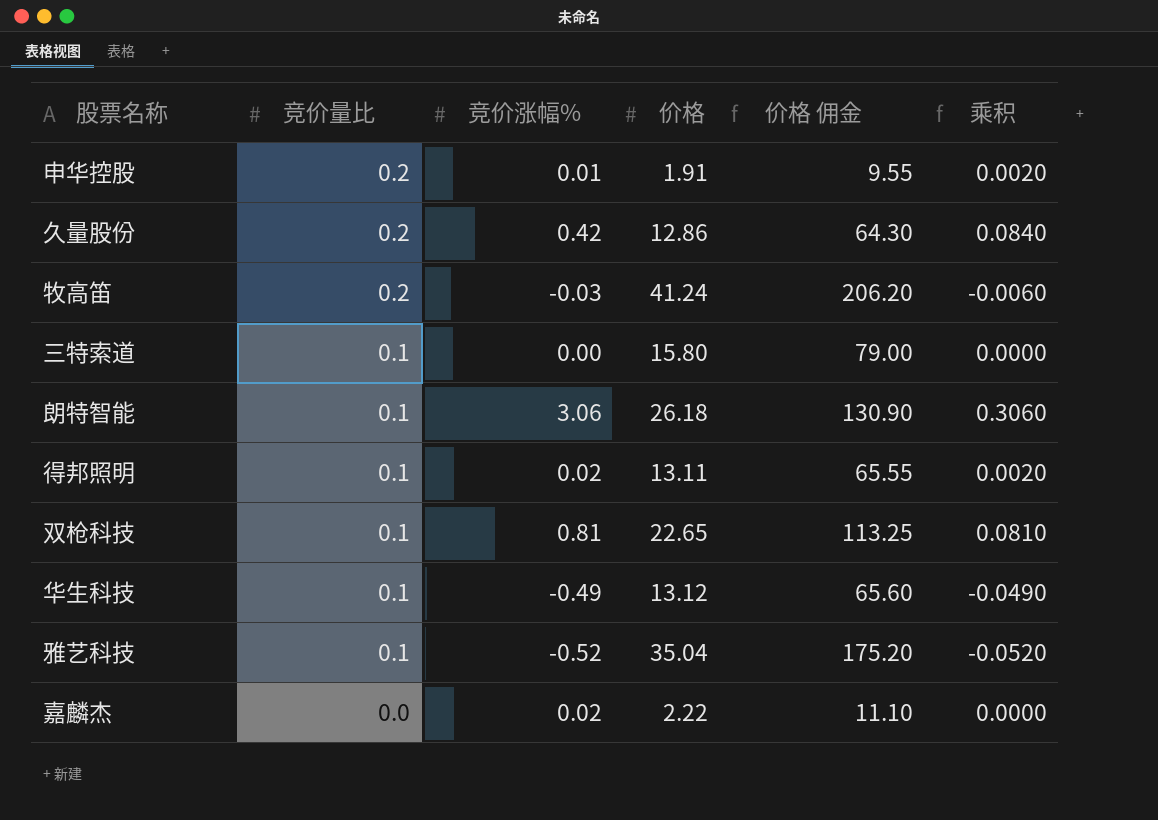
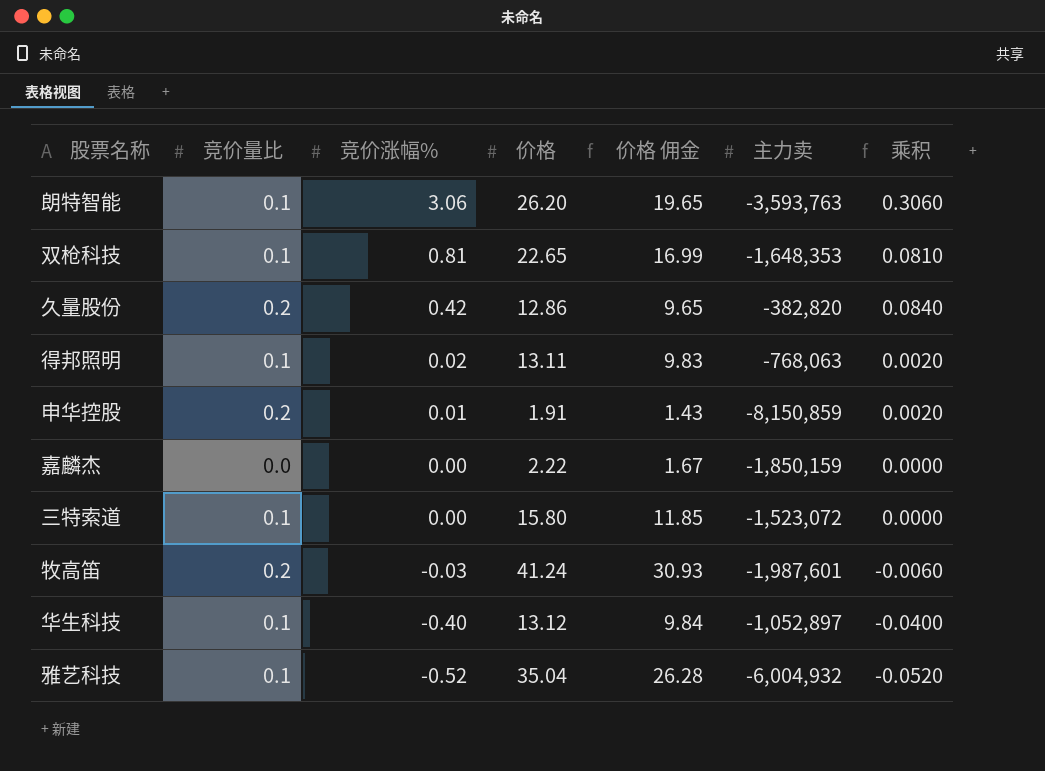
row order: 竞价量比 descending -> 竞价涨幅% descending
column 价格 佣金 | formula: [价格] * 5 -> [价格] * 0.75
column 主力卖 | position: none -> 6
朗特智能 | 价格: 26.18 -> 26.20
嘉麟杰 | 竞价涨幅%: 0.02 -> 0.00
华生科技 | 竞价涨幅%: -0.49 -> -0.40
华生科技 | 乘积: -0.0490 -> -0.0400

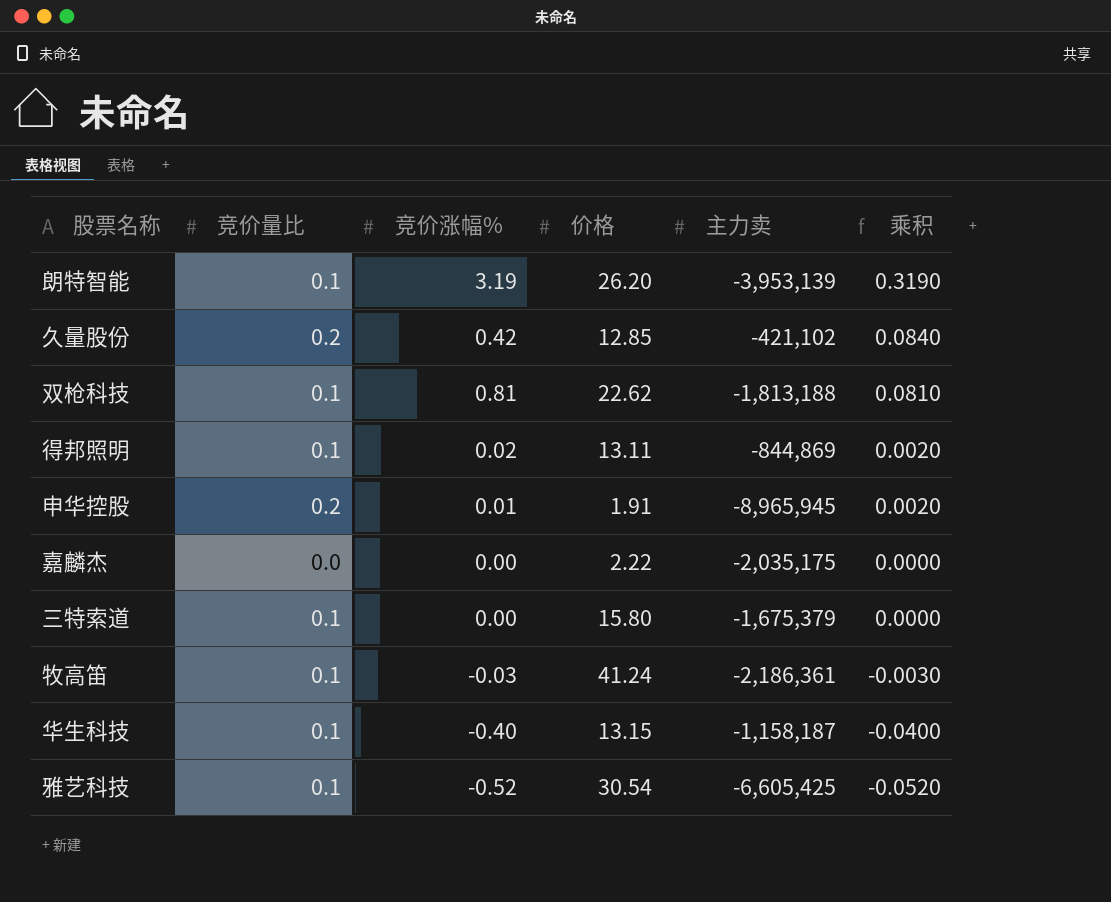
row order: 竞价涨幅% descending -> 乘积 descending
column 价格 佣金 | formula: [价格] * 0.75 -> none
朗特智能 | 竞价涨幅%: 3.06 -> 3.19
朗特智能 | 主力卖: -3,593,763 -> -3,953,139
朗特智能 | 乘积: 0.3060 -> 0.3190
久量股份 | 价格: 12.86 -> 12.85
久量股份 | 主力卖: -382,820 -> -421,102
双枪科技 | 价格: 22.65 -> 22.62
双枪科技 | 主力卖: -1,648,353 -> -1,813,188
得邦照明 | 主力卖: -768,063 -> -844,869
申华控股 | 主力卖: -8,150,859 -> -8,965,945
嘉麟杰 | 主力卖: -1,850,159 -> -2,035,175
三特索道 | 主力卖: -1,523,072 -> -1,675,379
牧高笛 | 竞价量比: 0.2 -> 0.1
牧高笛 | 主力卖: -1,987,601 -> -2,186,361
牧高笛 | 乘积: -0.0060 -> -0.0030
华生科技 | 价格: 13.12 -> 13.15
华生科技 | 主力卖: -1,052,897 -> -1,158,187
雅艺科技 | 价格: 35.04 -> 30.54
雅艺科技 | 主力卖: -6,004,932 -> -6,605,425

